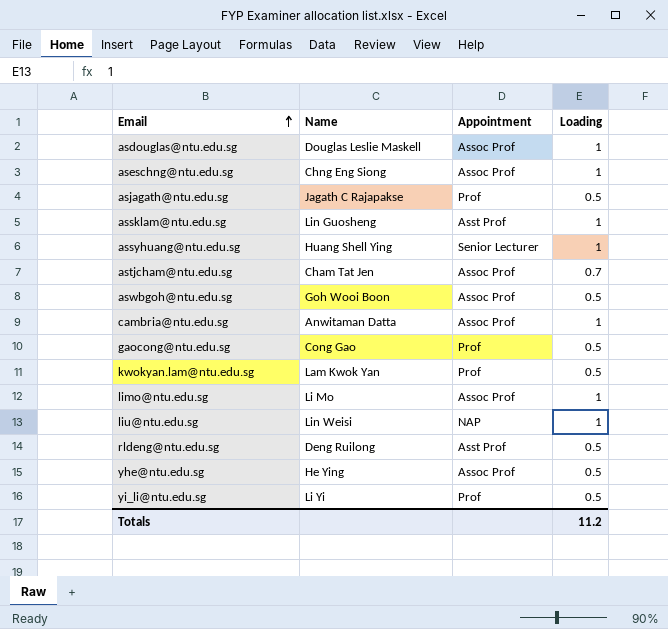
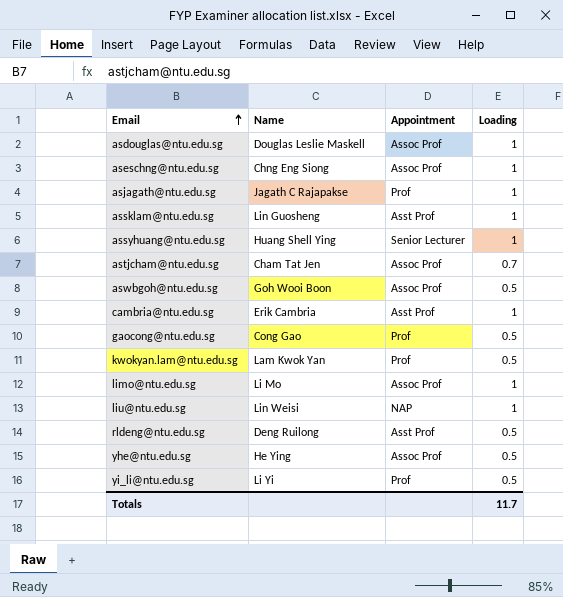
asjagath@ntu.edu.sg | Loading: 0.5 -> 1
cambria@ntu.edu.sg | Name: Anwitaman Datta -> Erik Cambria
cambria@ntu.edu.sg | Appointment: Assoc Prof -> Asst Prof
Totals | Loading: 11.2 -> 11.7

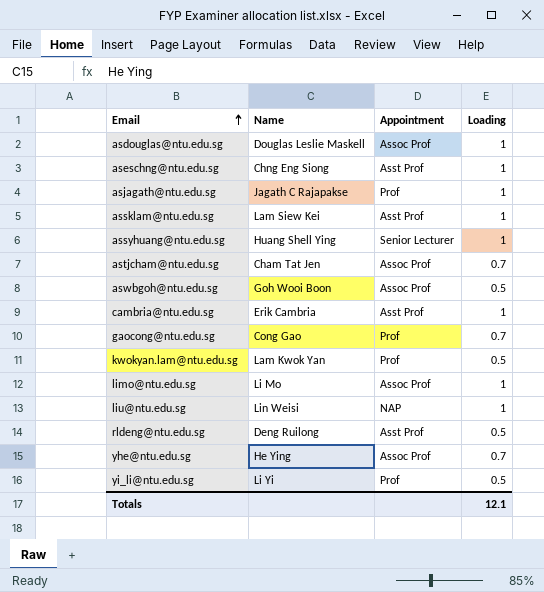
aseschng@ntu.edu.sg | Appointment: Assoc Prof -> Asst Prof
assklam@ntu.edu.sg | Name: Lin Guosheng -> Lam Siew Kei
gaocong@ntu.edu.sg | Loading: 0.5 -> 0.7
yhe@ntu.edu.sg | Loading: 0.5 -> 0.7
Totals | Loading: 11.7 -> 12.1

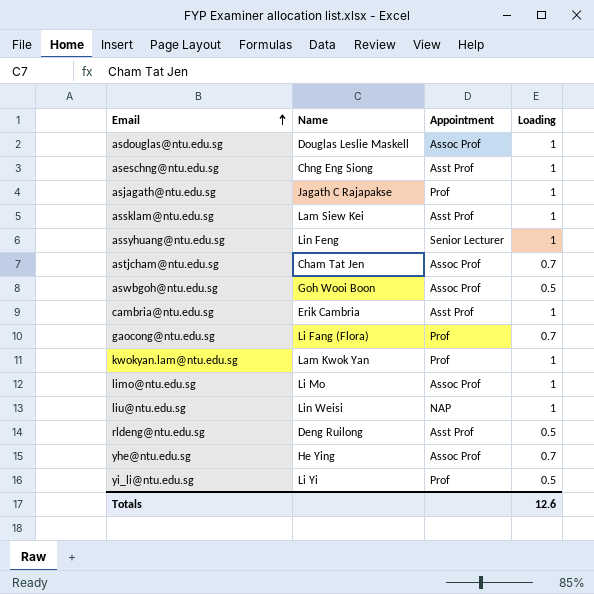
assyhuang@ntu.edu.sg | Name: Huang Shell Ying -> Lin Feng
gaocong@ntu.edu.sg | Name: Cong Gao -> Li Fang (Flora)
kwokyan.lam@ntu.edu.sg | Loading: 0.5 -> 1
Totals | Loading: 12.1 -> 12.6

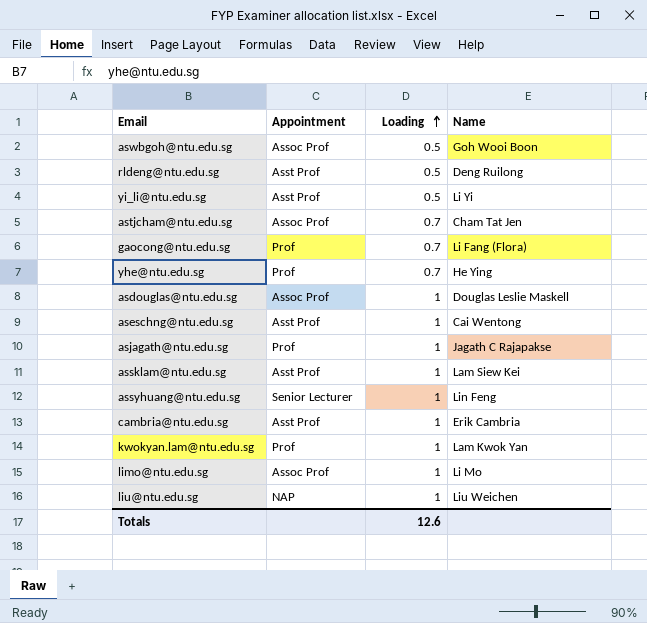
row order: Email ascending -> Loading ascending
column Name | position: 2 -> 4
yi_li@ntu.edu.sg | Appointment: Prof -> Asst Prof
yhe@ntu.edu.sg | Appointment: Assoc Prof -> Prof
aseschng@ntu.edu.sg | Name: Chng Eng Siong -> Cai Wentong
liu@ntu.edu.sg | Name: Lin Weisi -> Liu Weichen

